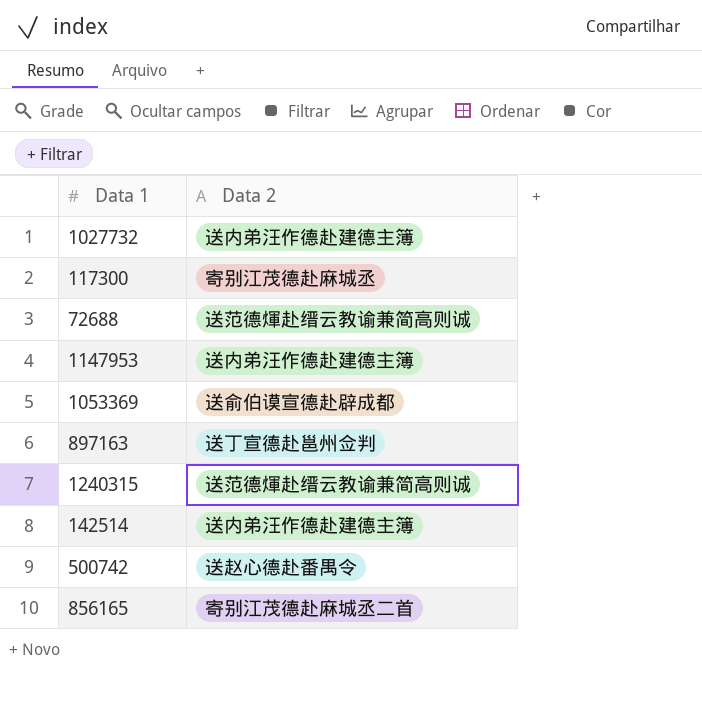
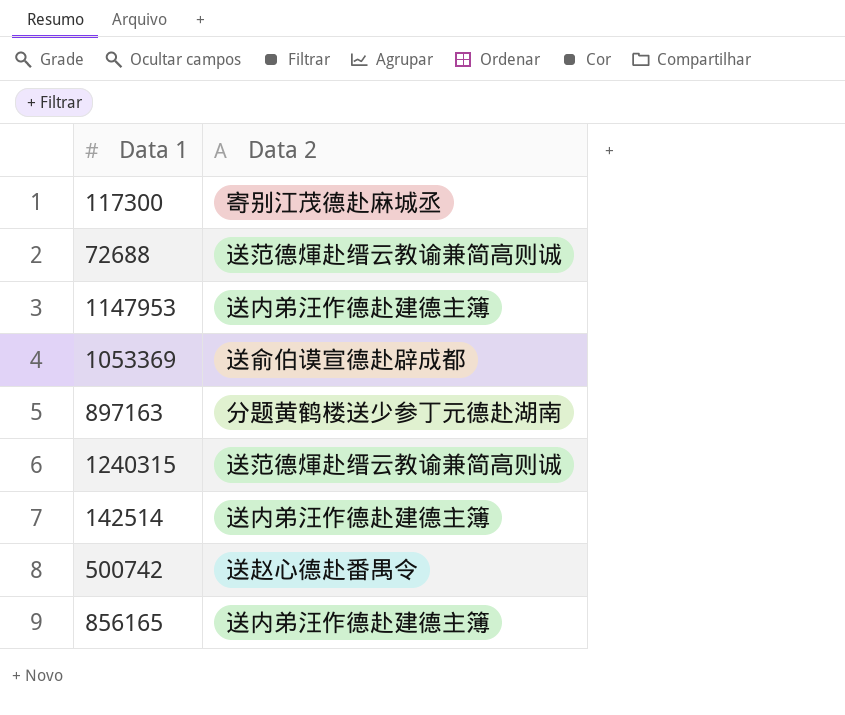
row 1027732: 送内弟汪作德赴建德主簿 -> none
897163 | Data 2: 送丁宣德赴邕州佥判 -> 分题黄鹤楼送少参丁元德赴湖南
856165 | Data 2: 寄别江茂德赴麻城丞二首 -> 送内弟汪作德赴建德主簿

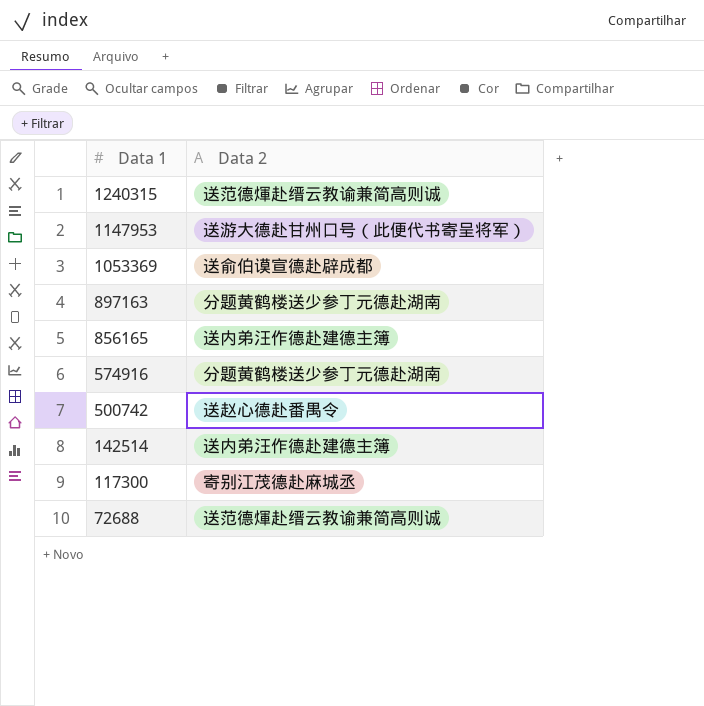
row order: none -> Data 1 descending
1147953 | Data 2: 送内弟汪作德赴建德主簿 -> 送游大德赴甘州口号（此便代书寄呈将军）
row 574916: none -> 分题黄鹤楼送少参丁元德赴湖南

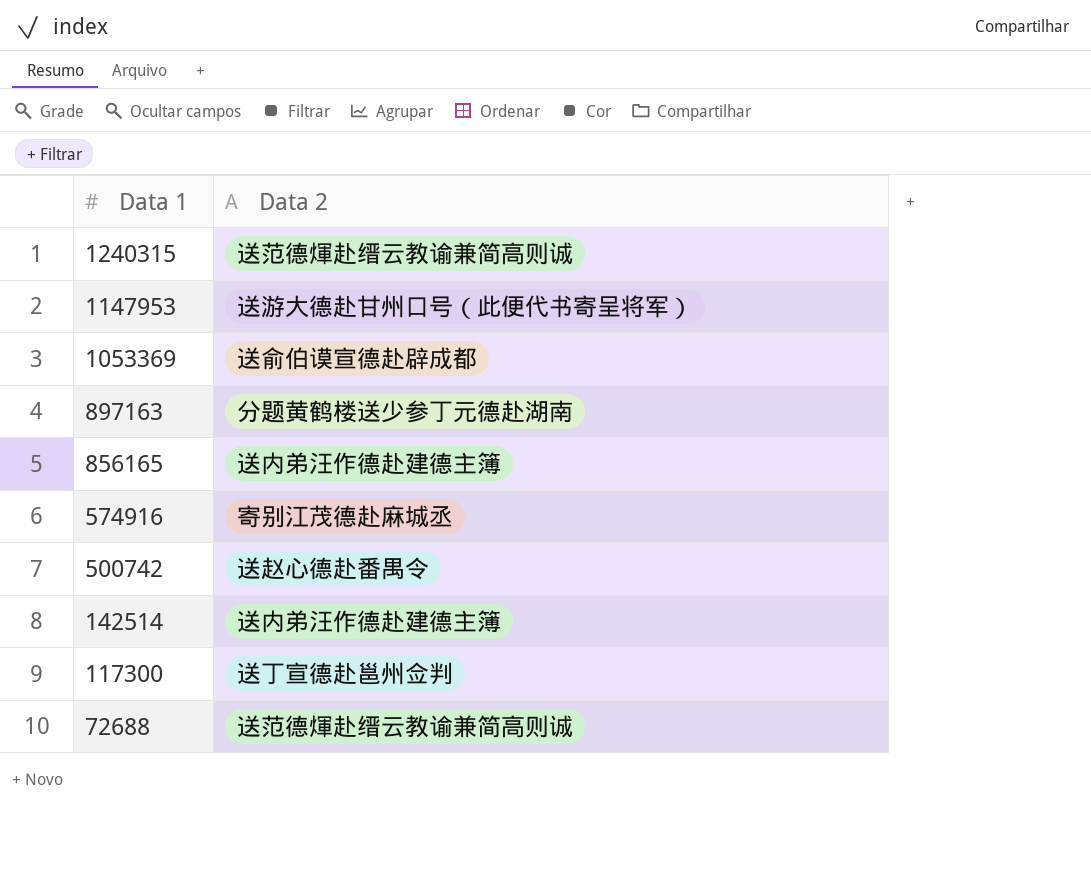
574916 | Data 2: 分题黄鹤楼送少参丁元德赴湖南 -> 寄别江茂德赴麻城丞
117300 | Data 2: 寄别江茂德赴麻城丞 -> 送丁宣德赴邕州佥判

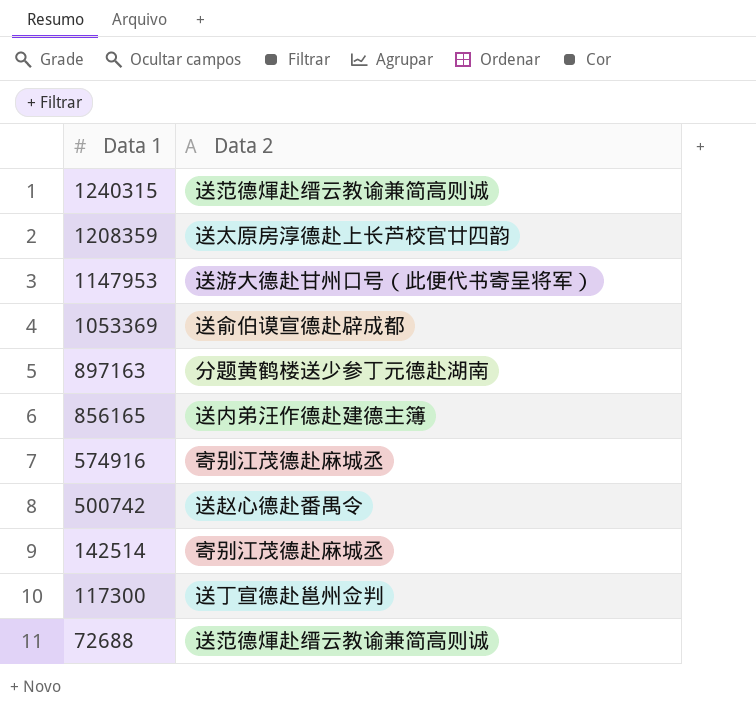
row 1208359: none -> 送太原房淳德赴上长芦校官廿四韵
142514 | Data 2: 送内弟汪作德赴建德主簿 -> 寄别江茂德赴麻城丞

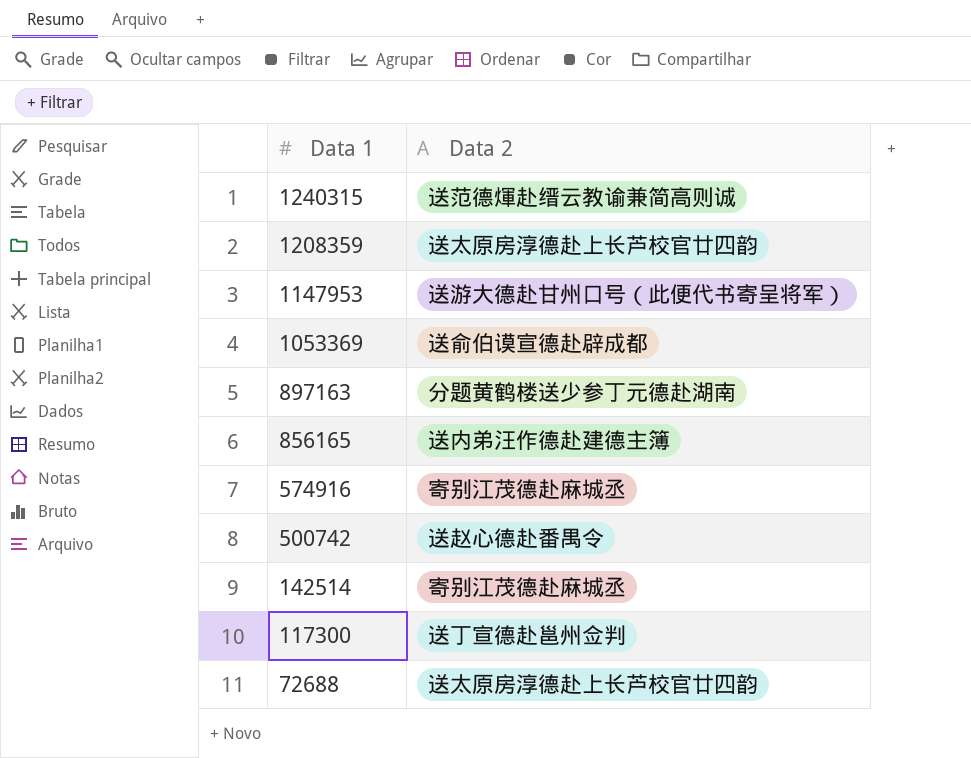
72688 | Data 2: 送范德煇赴缙云教谕兼简高则诚 -> 送太原房淳德赴上长芦校官廿四韵

